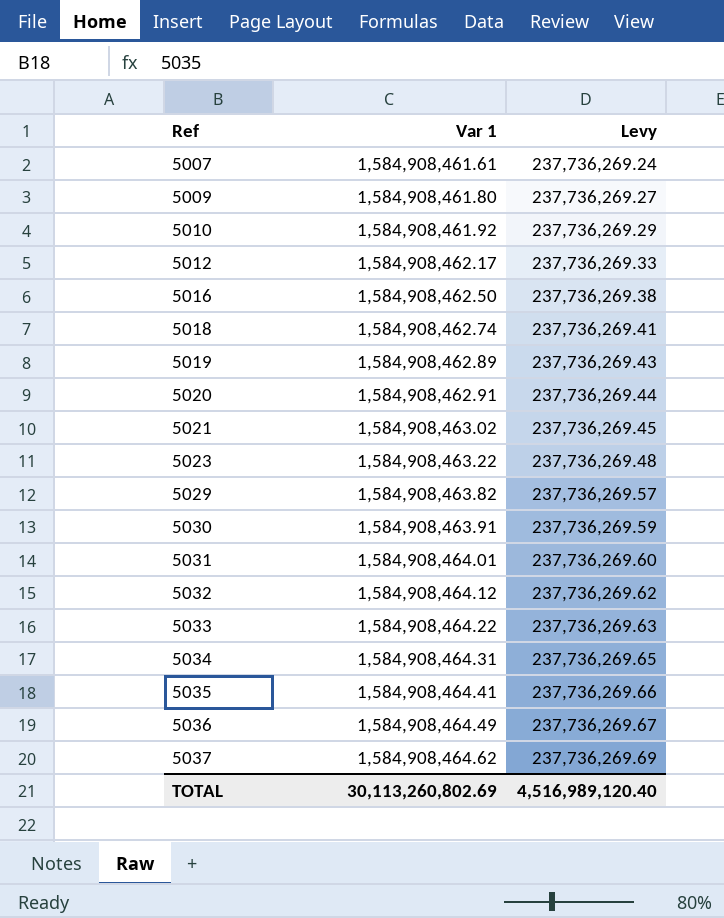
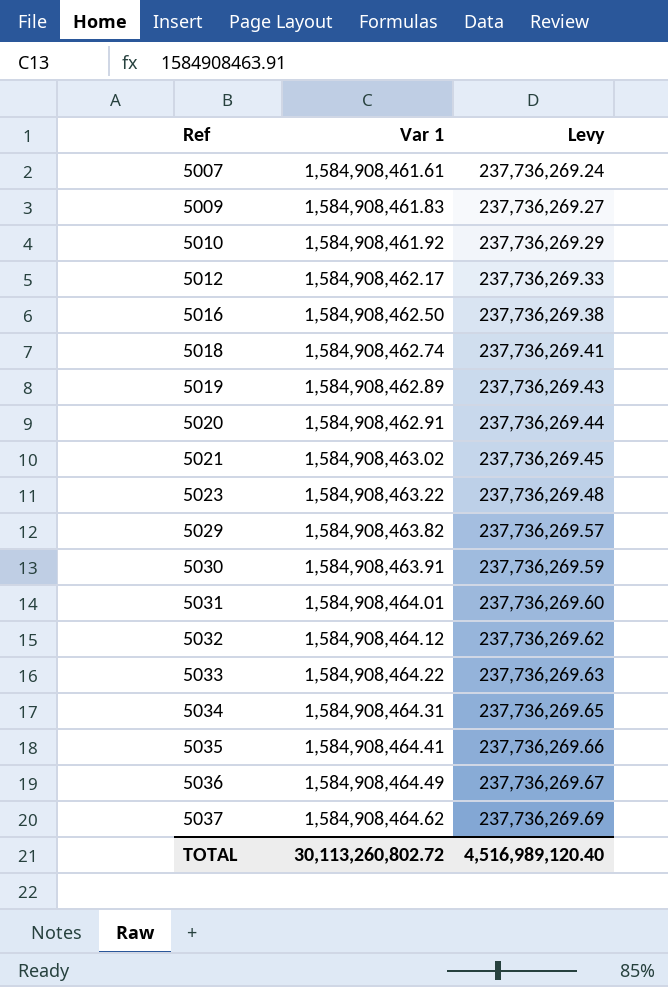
5009 | Var 1: 1,584,908,461.80 -> 1,584,908,461.83
TOTAL | Var 1: 30,113,260,802.69 -> 30,113,260,802.72

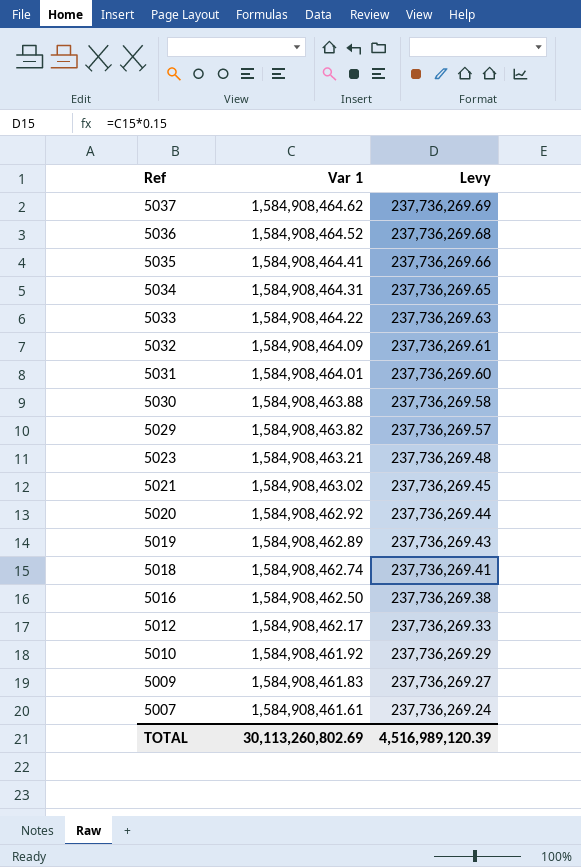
row order: Ref ascending -> Ref descending
5036 | Var 1: 1,584,908,464.49 -> 1,584,908,464.52
5036 | Levy: 237,736,269.67 -> 237,736,269.68
5032 | Var 1: 1,584,908,464.12 -> 1,584,908,464.09
5032 | Levy: 237,736,269.62 -> 237,736,269.61
5030 | Var 1: 1,584,908,463.91 -> 1,584,908,463.88
5030 | Levy: 237,736,269.59 -> 237,736,269.58
5023 | Var 1: 1,584,908,463.22 -> 1,584,908,463.21
5020 | Var 1: 1,584,908,462.91 -> 1,584,908,462.92
TOTAL | Var 1: 30,113,260,802.72 -> 30,113,260,802.69
TOTAL | Levy: 4,516,989,120.40 -> 4,516,989,120.39

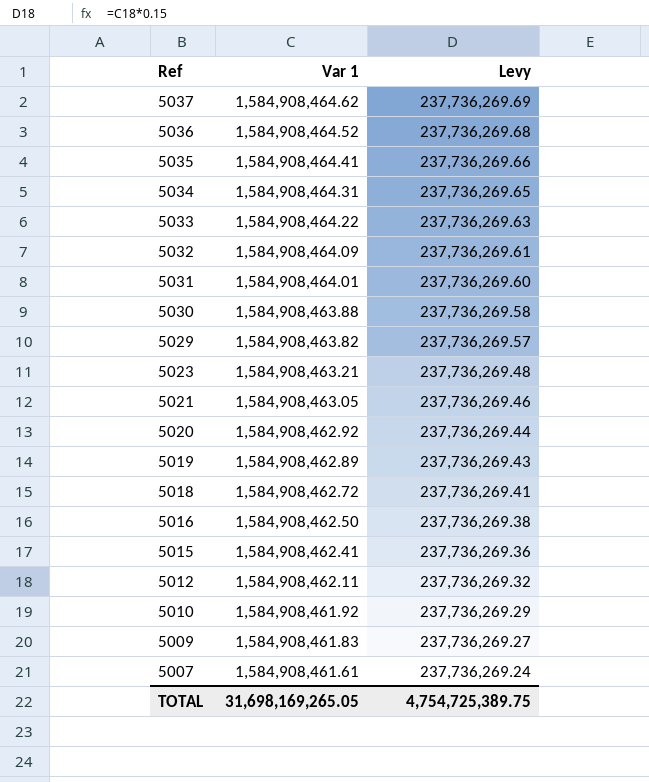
5021 | Var 1: 1,584,908,463.02 -> 1,584,908,463.05
5021 | Levy: 237,736,269.45 -> 237,736,269.46
5018 | Var 1: 1,584,908,462.74 -> 1,584,908,462.72
row 5015: none -> 1,584,908,462.41 | 237,736,269.36
5012 | Var 1: 1,584,908,462.17 -> 1,584,908,462.11
5012 | Levy: 237,736,269.33 -> 237,736,269.32
TOTAL | Var 1: 30,113,260,802.69 -> 31,698,169,265.05
TOTAL | Levy: 4,516,989,120.39 -> 4,754,725,389.75

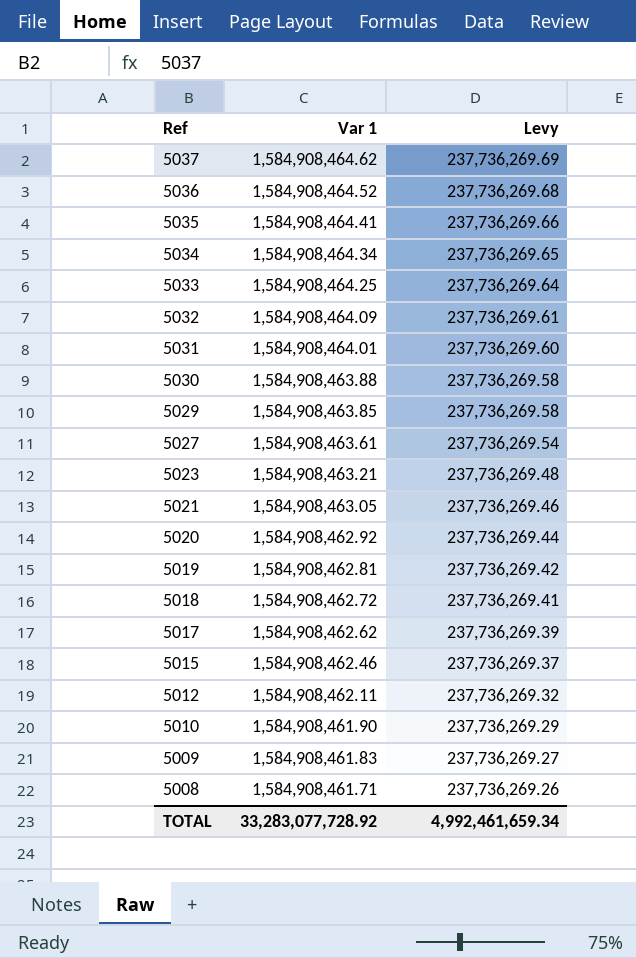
row 5016: 1,584,908,462.50 | 237,736,269.38 -> none
row 5007: 1,584,908,461.61 | 237,736,269.24 -> none
5034 | Var 1: 1,584,908,464.31 -> 1,584,908,464.34
5033 | Var 1: 1,584,908,464.22 -> 1,584,908,464.25
5033 | Levy: 237,736,269.63 -> 237,736,269.64
5029 | Var 1: 1,584,908,463.82 -> 1,584,908,463.85
5029 | Levy: 237,736,269.57 -> 237,736,269.58
row 5027: none -> 1,584,908,463.61 | 237,736,269.54
5019 | Var 1: 1,584,908,462.89 -> 1,584,908,462.81
5019 | Levy: 237,736,269.43 -> 237,736,269.42
row 5017: none -> 1,584,908,462.62 | 237,736,269.39
5015 | Var 1: 1,584,908,462.41 -> 1,584,908,462.46
5015 | Levy: 237,736,269.36 -> 237,736,269.37
5010 | Var 1: 1,584,908,461.92 -> 1,584,908,461.90
row 5008: none -> 1,584,908,461.71 | 237,736,269.26
TOTAL | Var 1: 31,698,169,265.05 -> 33,283,077,728.92
TOTAL | Levy: 4,754,725,389.75 -> 4,992,461,659.34

